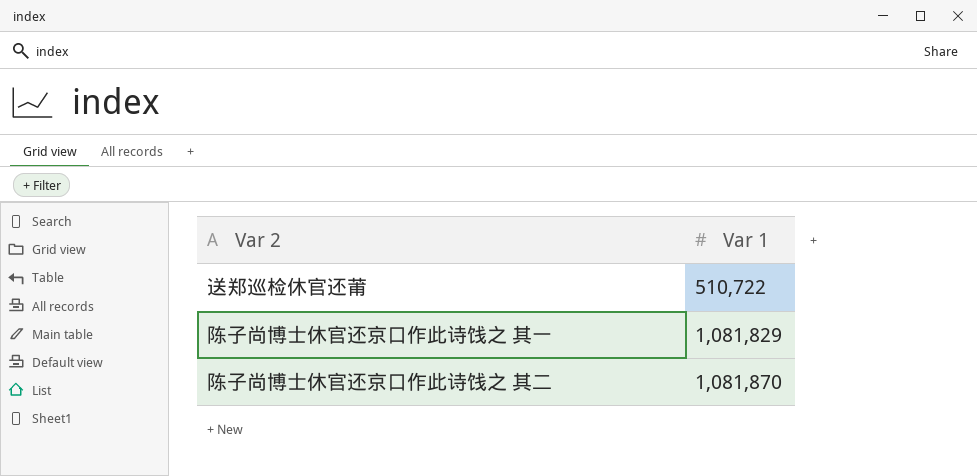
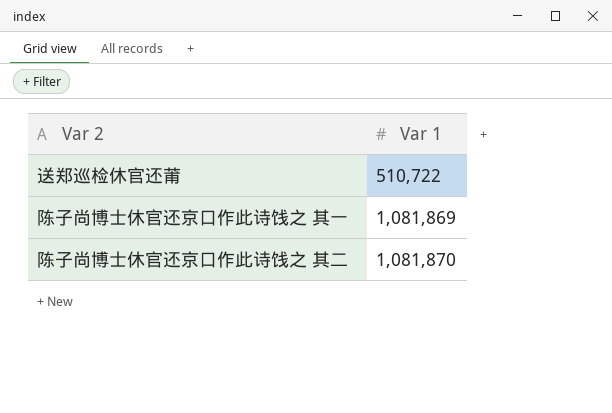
陈子尚博士休官还京口作此诗饯之 其一 | Var 1: 1,081,829 -> 1,081,869

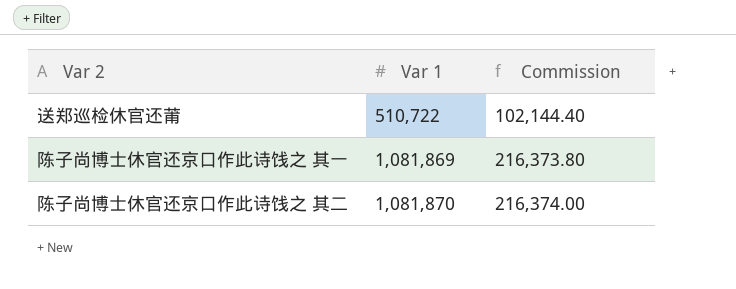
column Commission | formula: none -> [Var 1] * 0.2

